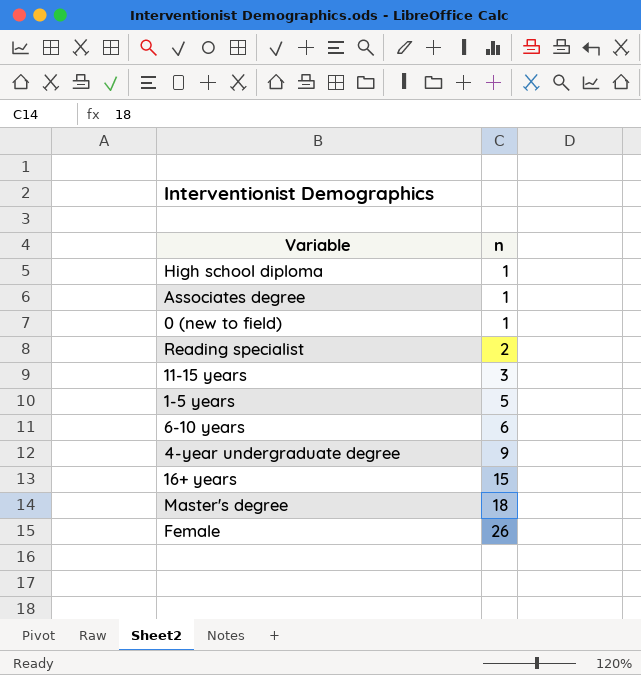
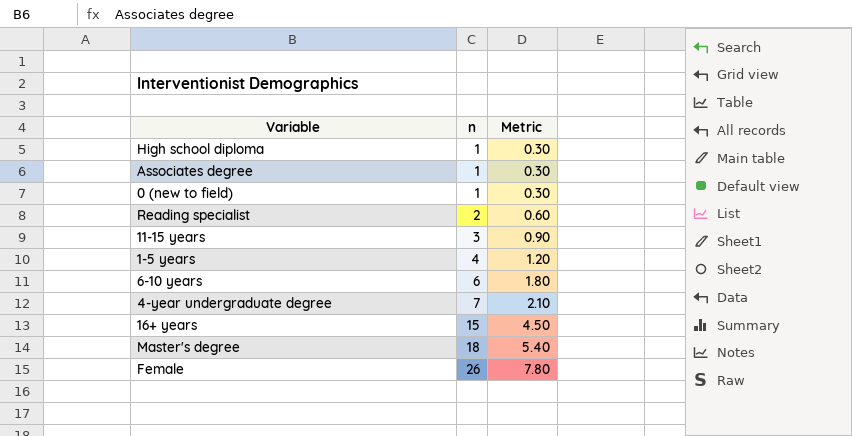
column Metric | formula: none -> [n] * 0.3
1-5 years | n: 5 -> 4
4-year undergraduate degree | n: 9 -> 7

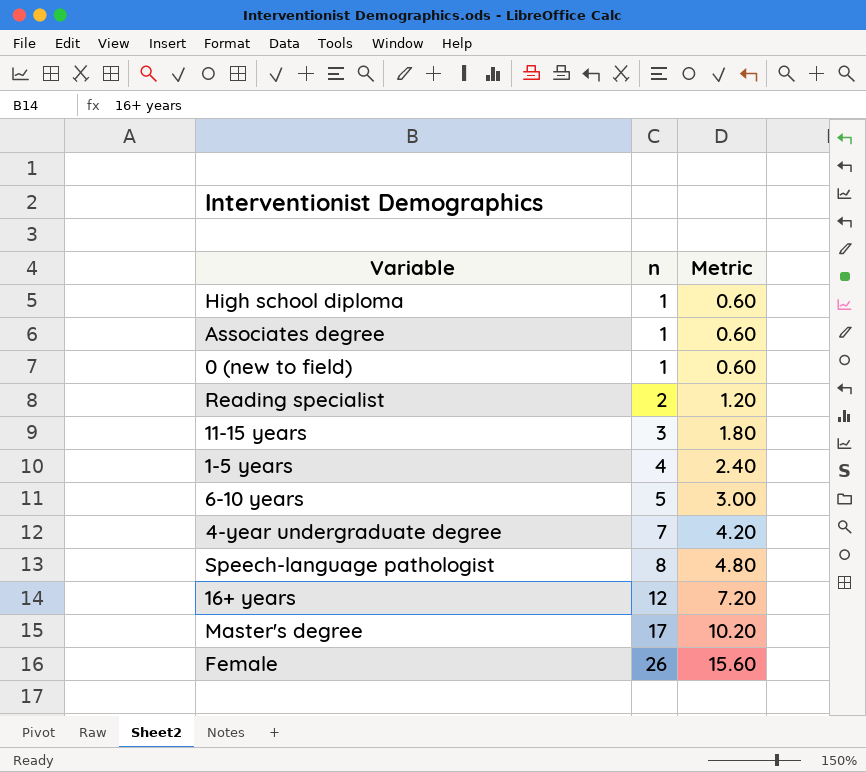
column Metric | formula: [n] * 0.3 -> [n] * 0.6
6-10 years | n: 6 -> 5
row Speech-language pathologist: none -> 8 | 4.80
16+ years | n: 15 -> 12
Master's degree | n: 18 -> 17

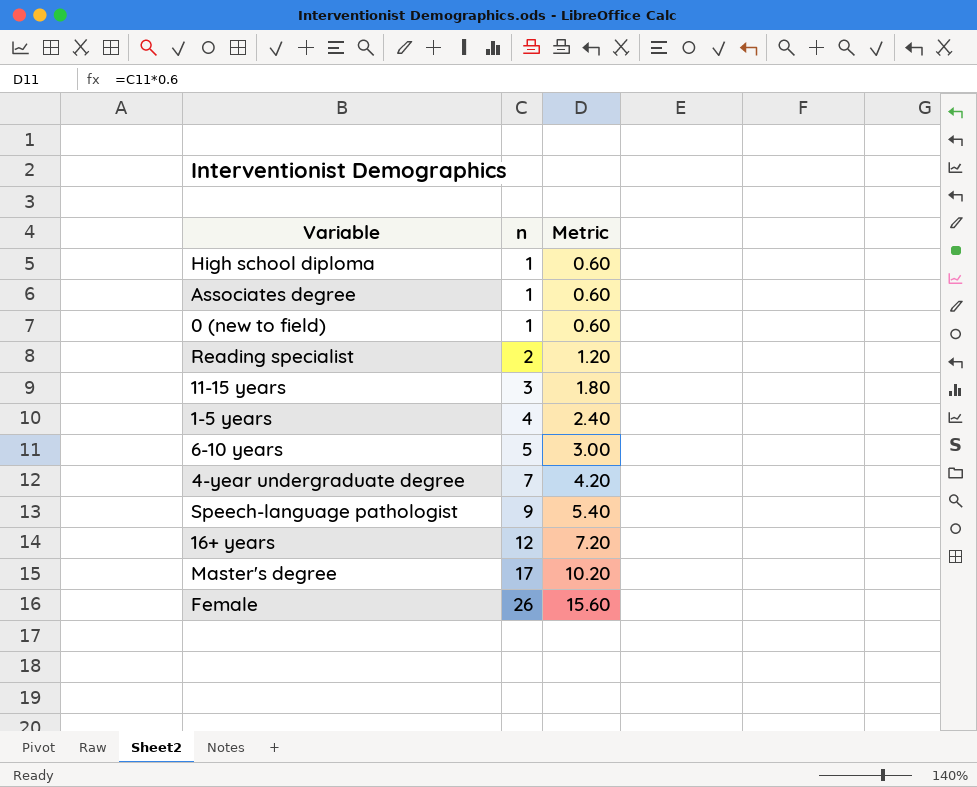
Speech-language pathologist | n: 8 -> 9
Speech-language pathologist | Metric: 4.80 -> 5.40

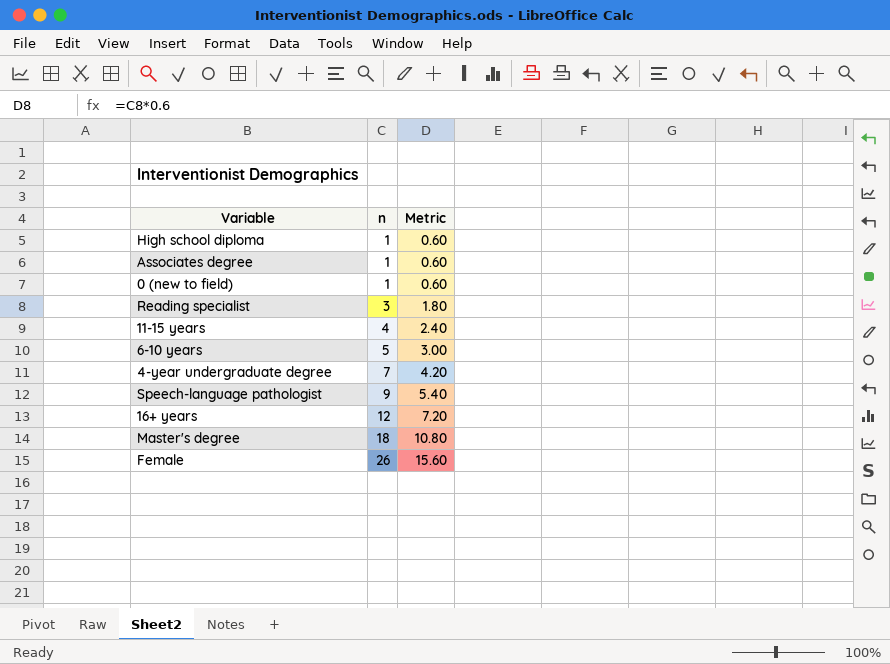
row 1-5 years: 4 | 2.40 -> none
Reading specialist | n: 2 -> 3
Reading specialist | Metric: 1.20 -> 1.80
11-15 years | n: 3 -> 4
11-15 years | Metric: 1.80 -> 2.40
Master's degree | n: 17 -> 18
Master's degree | Metric: 10.20 -> 10.80

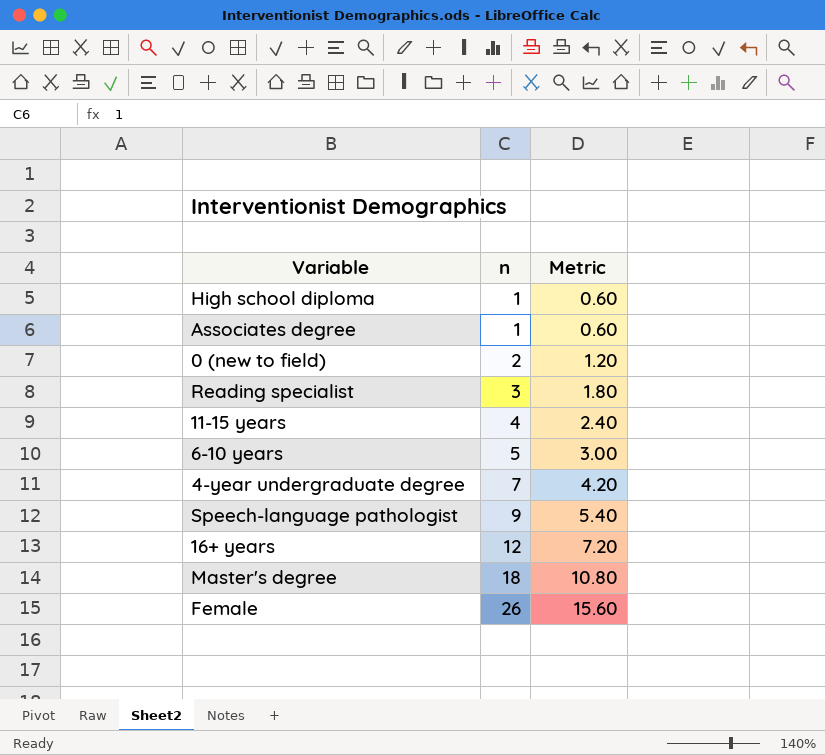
0 (new to field) | n: 1 -> 2
0 (new to field) | Metric: 0.60 -> 1.20

